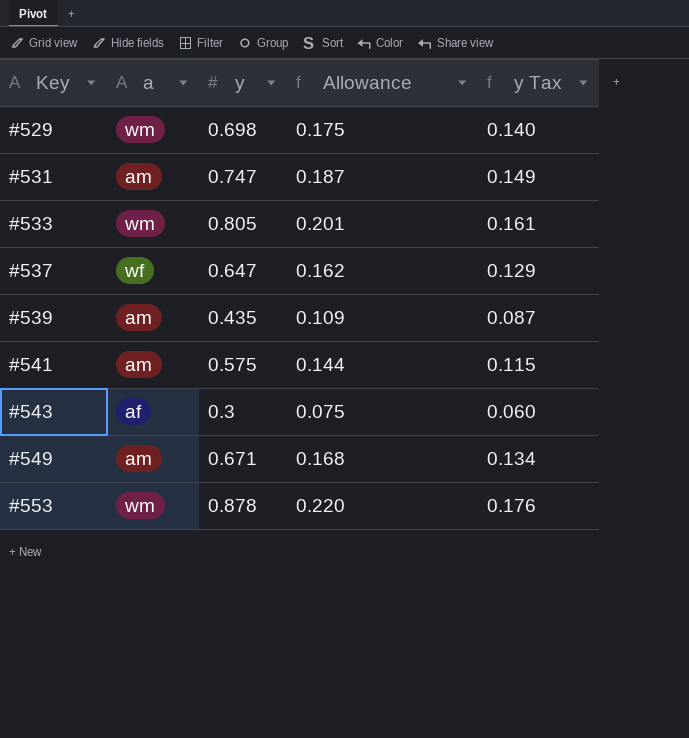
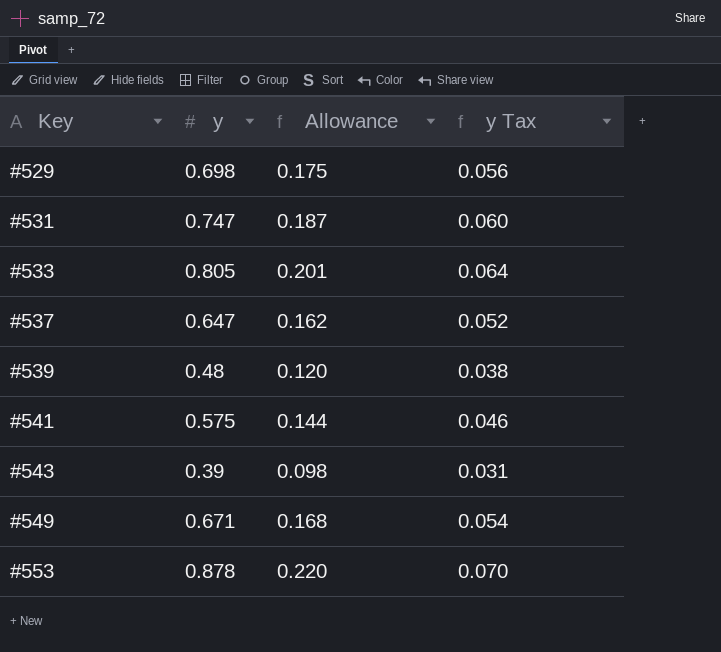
column a | position: 2 -> none
column y Tax | formula: [y] * 0.2 -> [y] * 0.08
#539 | y: 0.435 -> 0.48
#539 | Allowance: 0.109 -> 0.120
#543 | y: 0.3 -> 0.39
#543 | Allowance: 0.075 -> 0.098

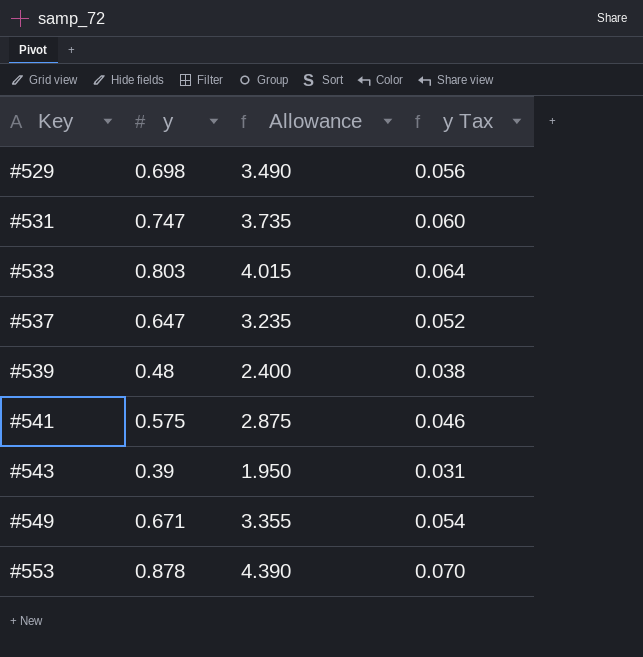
column Allowance | formula: [y] * 0.25 -> [y] * 5
#533 | y: 0.805 -> 0.803

